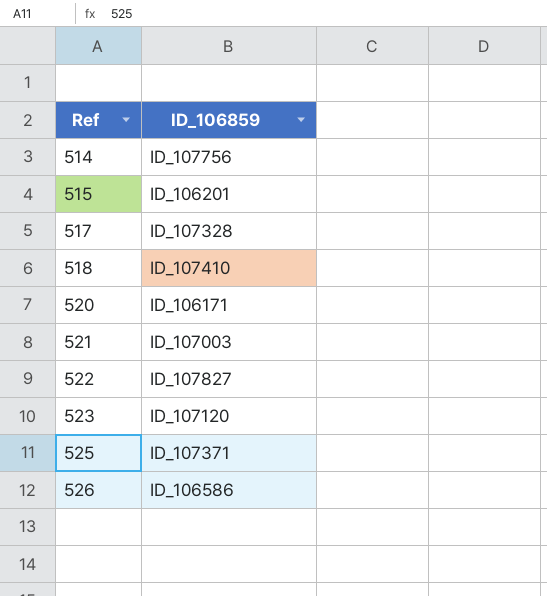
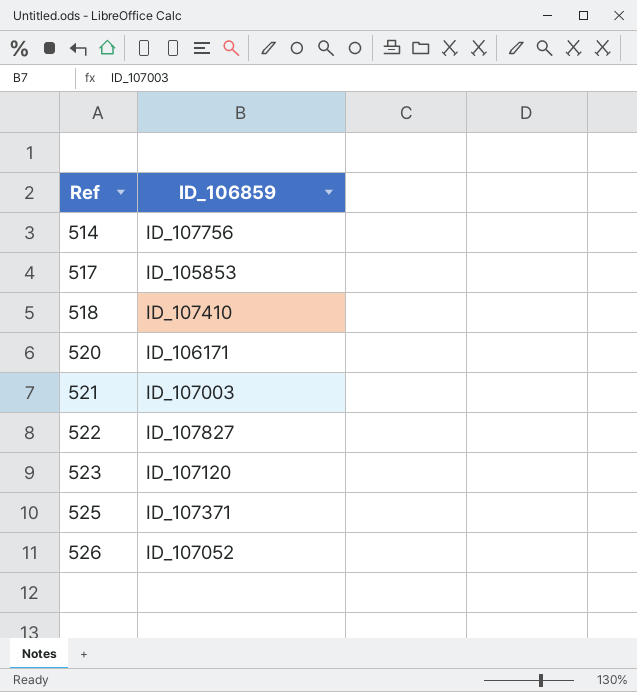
row 515: ID_106201 -> none
517 | ID_106859: ID_107328 -> ID_105853
526 | ID_106859: ID_106586 -> ID_107052

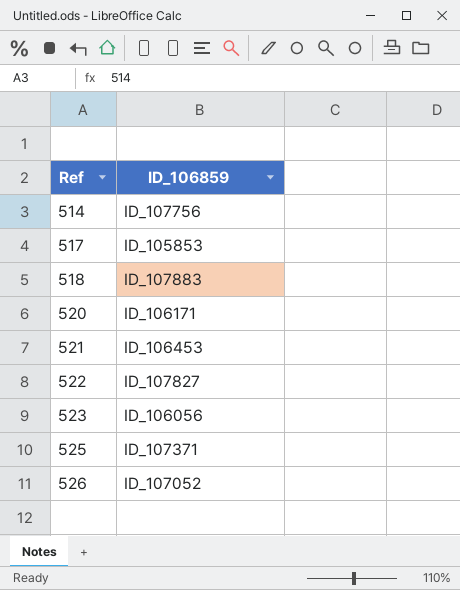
518 | ID_106859: ID_107410 -> ID_107883
521 | ID_106859: ID_107003 -> ID_106453
523 | ID_106859: ID_107120 -> ID_106056

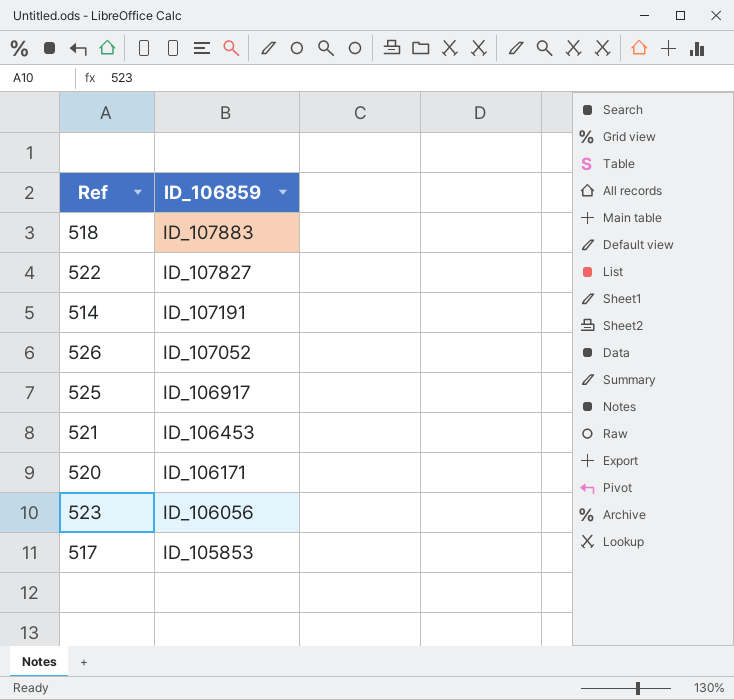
row order: Ref ascending -> ID_106859 descending
514 | ID_106859: ID_107756 -> ID_107191
525 | ID_106859: ID_107371 -> ID_106917

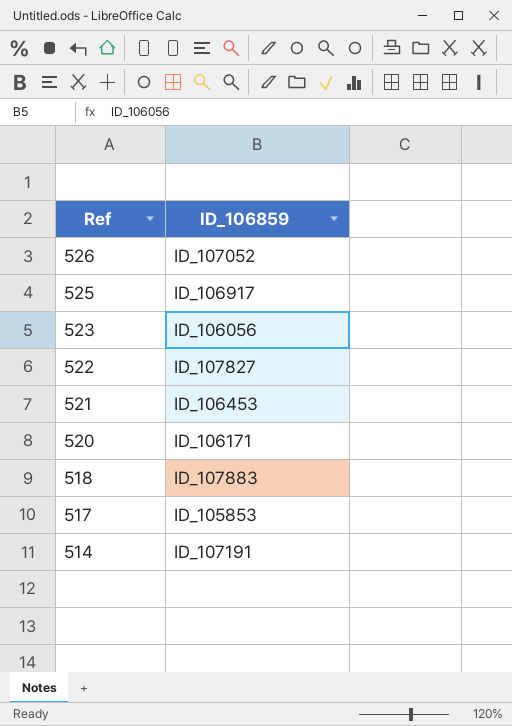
row order: ID_106859 descending -> Ref descending

